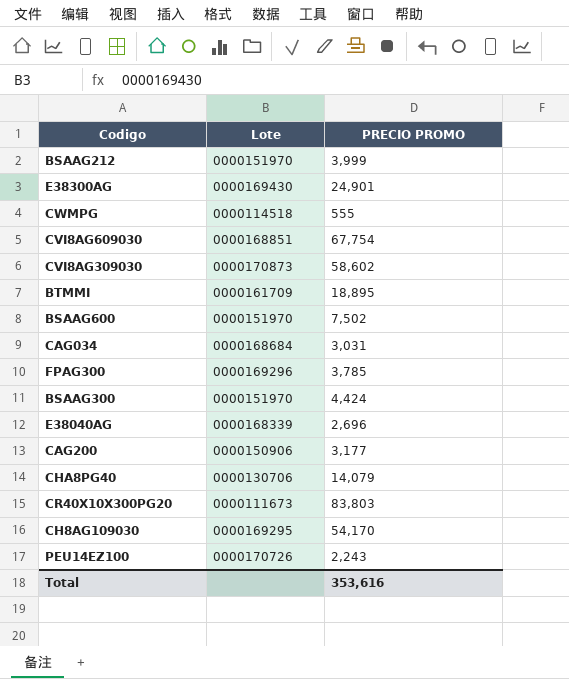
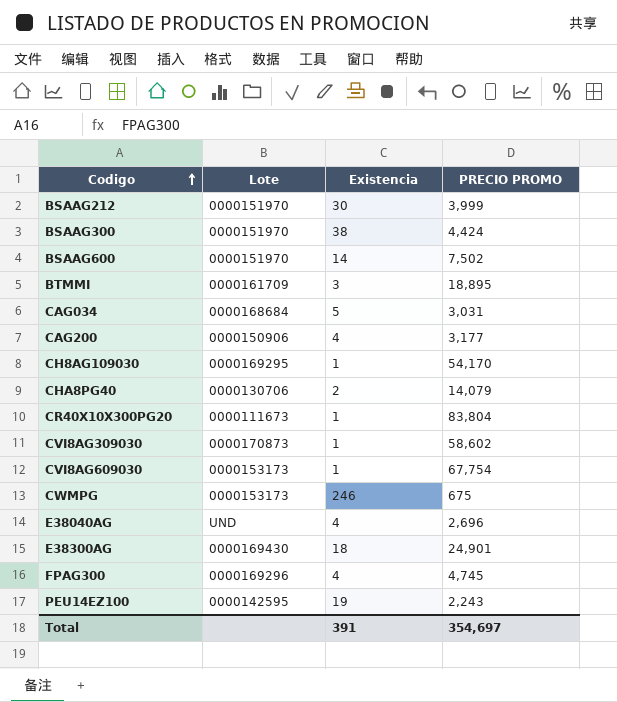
row order: none -> Codigo ascending
column Existencia | position: none -> 3
CR40X10X300PG20 | PRECIO PROMO: 83,803 -> 83,804
CVI8AG609030 | Lote: 0000168851 -> 0000153173
CWMPG | Lote: 0000114518 -> 0000153173
CWMPG | PRECIO PROMO: 555 -> 675
E38040AG | Lote: 0000168339 -> UND
FPAG300 | PRECIO PROMO: 3,785 -> 4,745
PEU14EZ100 | Lote: 0000170726 -> 0000142595
Total | PRECIO PROMO: 353,616 -> 354,697

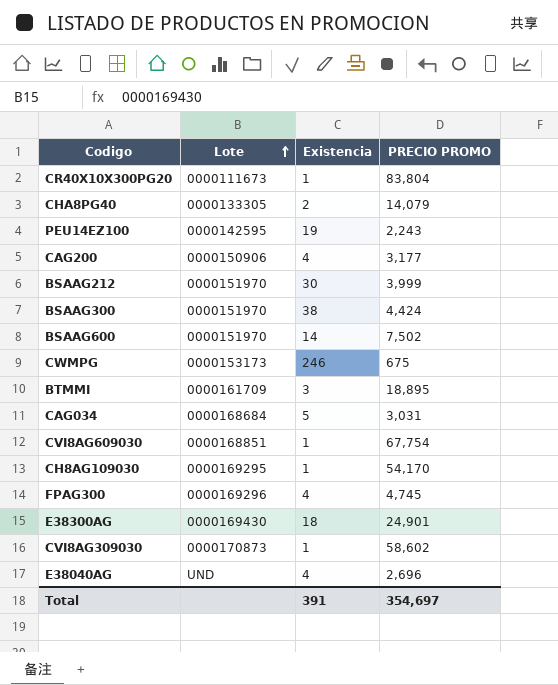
row order: Codigo ascending -> Lote ascending
CHA8PG40 | Lote: 0000130706 -> 0000133305
CVI8AG609030 | Lote: 0000153173 -> 0000168851

